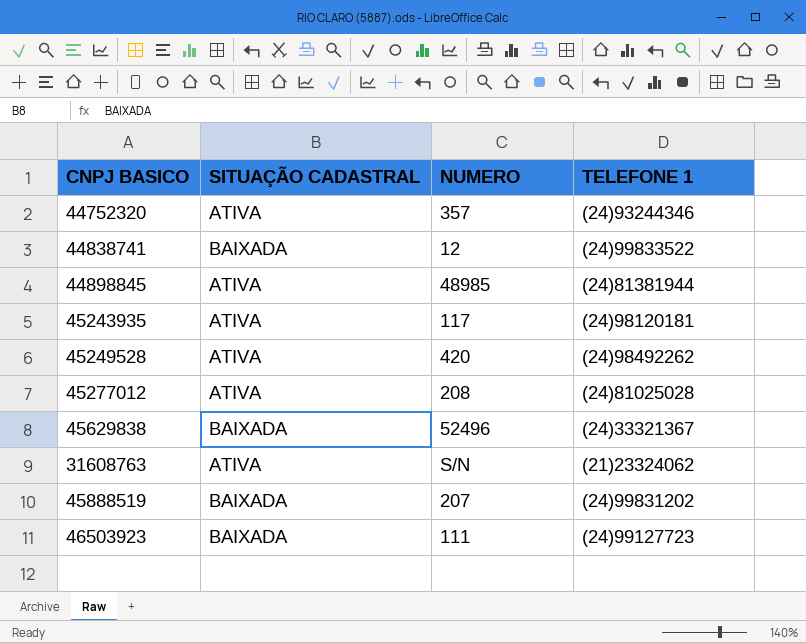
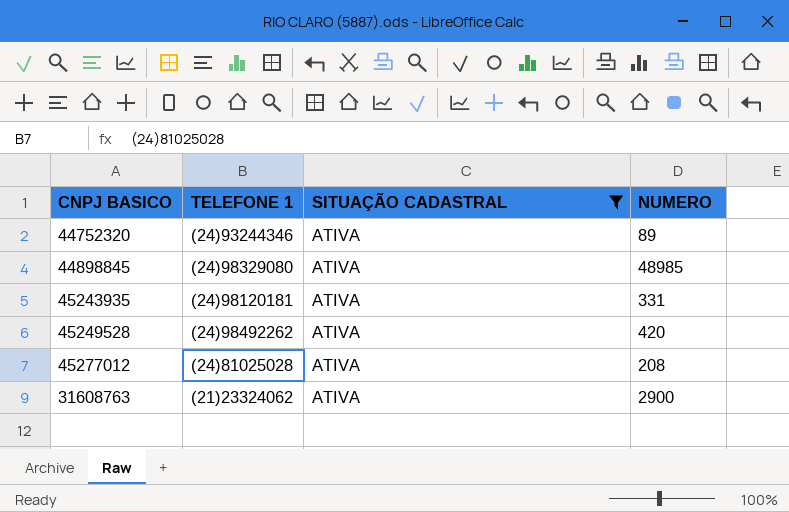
filter: none -> SITUAÇÃO CADASTRAL = ATIVA
column TELEFONE 1 | position: 4 -> 2
44752320 | NUMERO: 357 -> 89
44898845 | TELEFONE 1: (24)81381944 -> (24)98329080
45243935 | NUMERO: 117 -> 331
31608763 | NUMERO: S/N -> 2900

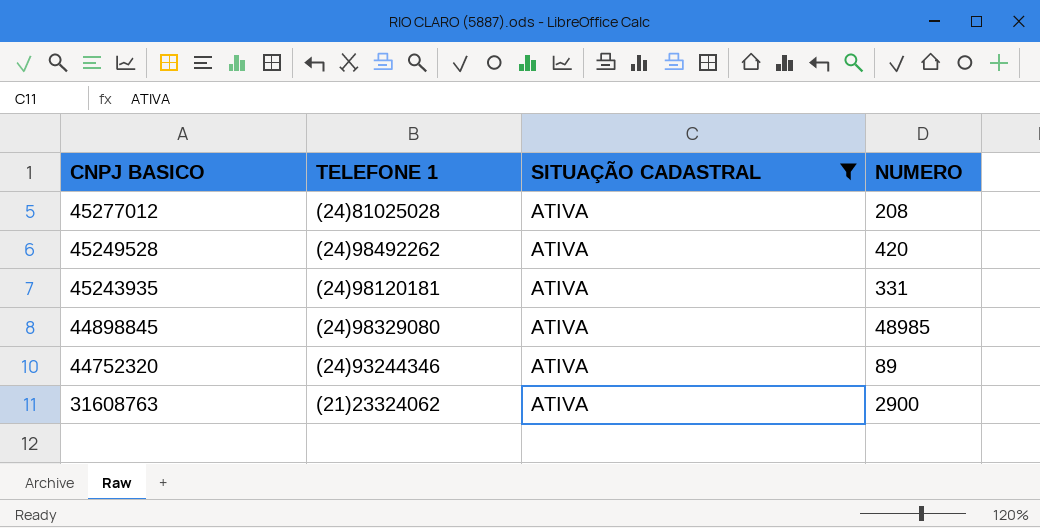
row order: none -> CNPJ BASICO descending

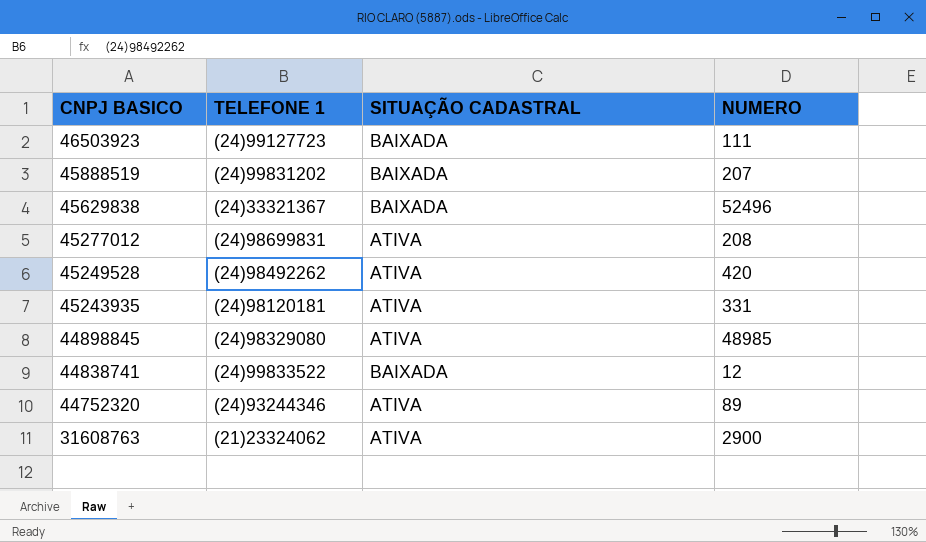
filter: SITUAÇÃO CADASTRAL = ATIVA -> none
45277012 | TELEFONE 1: (24)81025028 -> (24)98699831

